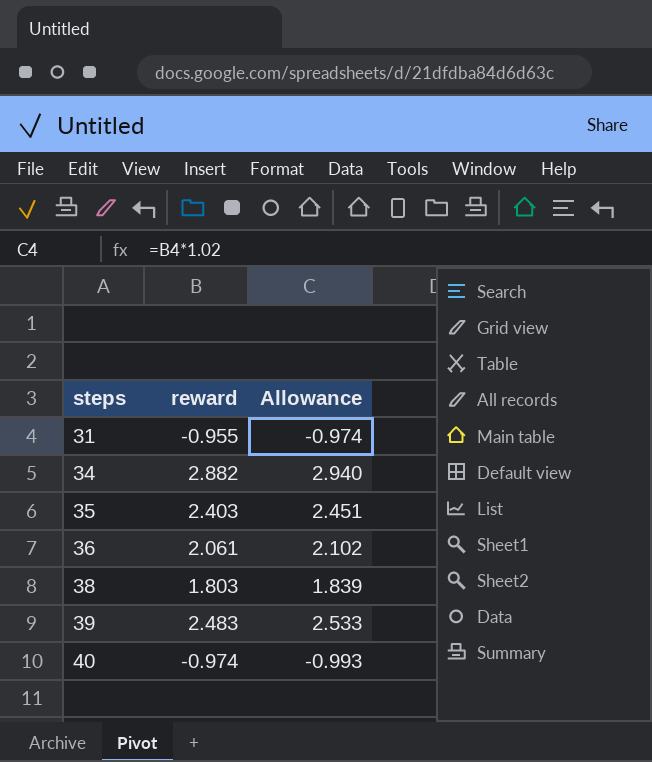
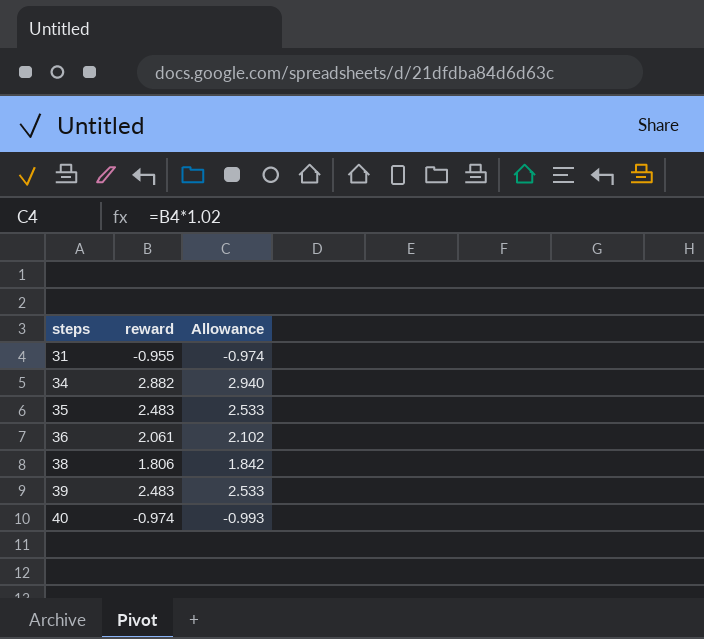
35 | reward: 2.403 -> 2.483
35 | Allowance: 2.451 -> 2.533
38 | reward: 1.803 -> 1.806
38 | Allowance: 1.839 -> 1.842

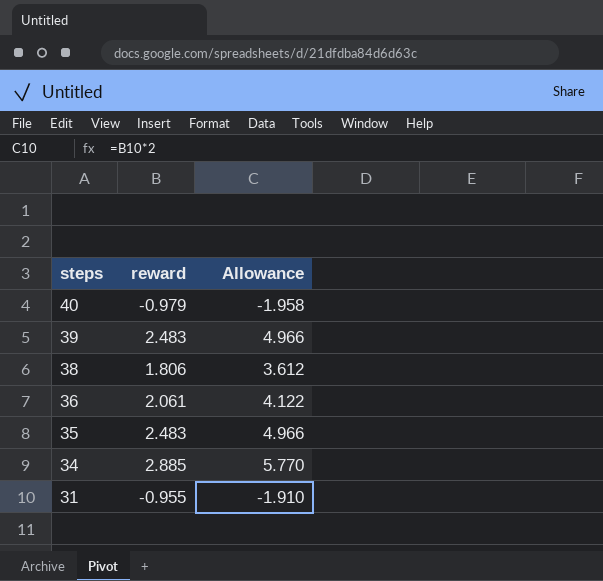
row order: steps ascending -> steps descending
column Allowance | formula: [reward] * 1.02 -> [reward] * 2
40 | reward: -0.974 -> -0.979
34 | reward: 2.882 -> 2.885

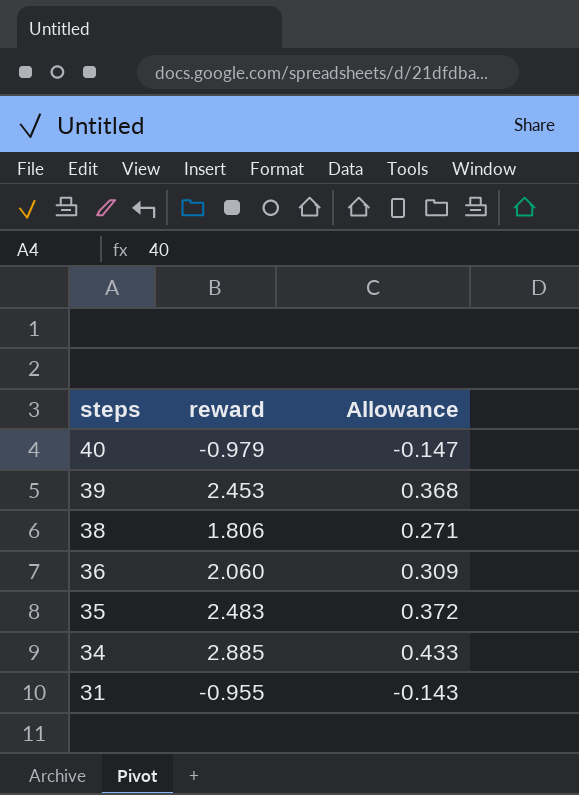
column Allowance | formula: [reward] * 2 -> [reward] * 0.15
39 | reward: 2.483 -> 2.453
36 | reward: 2.061 -> 2.060

